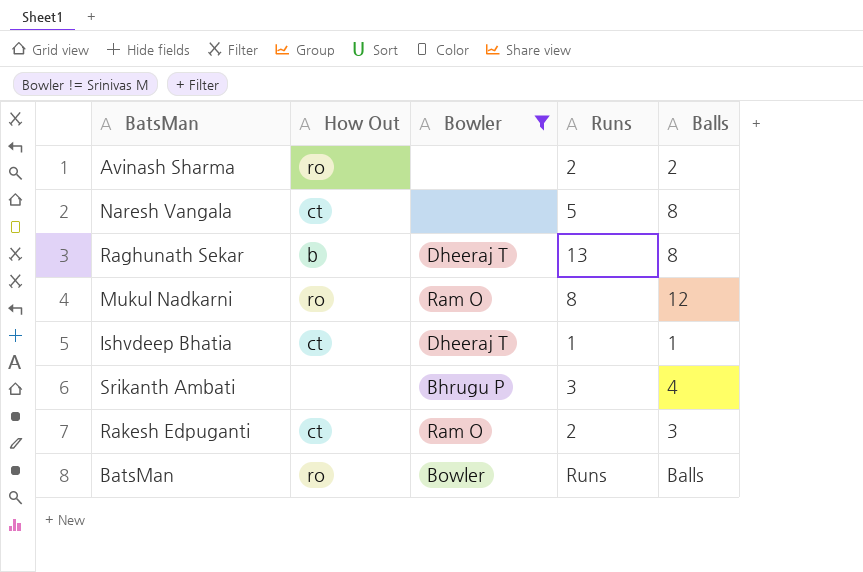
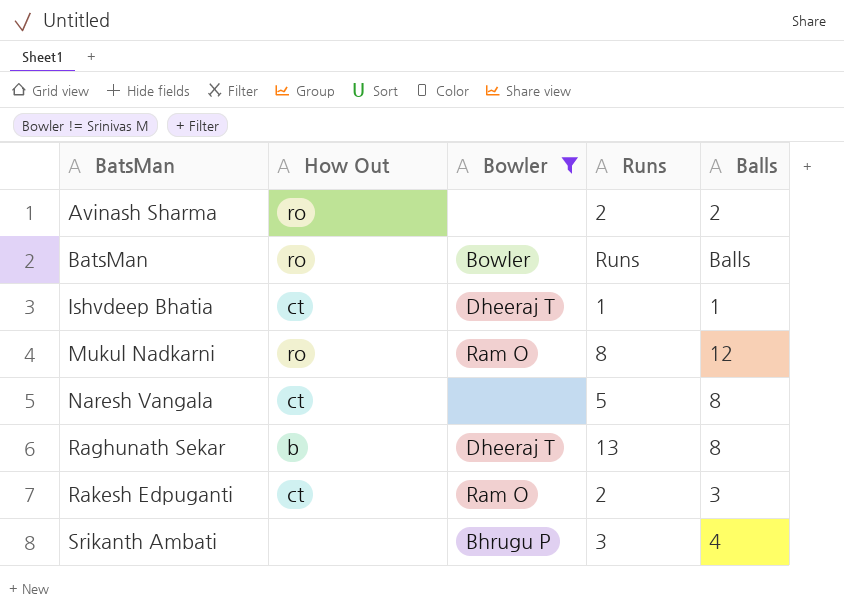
row order: none -> BatsMan ascending

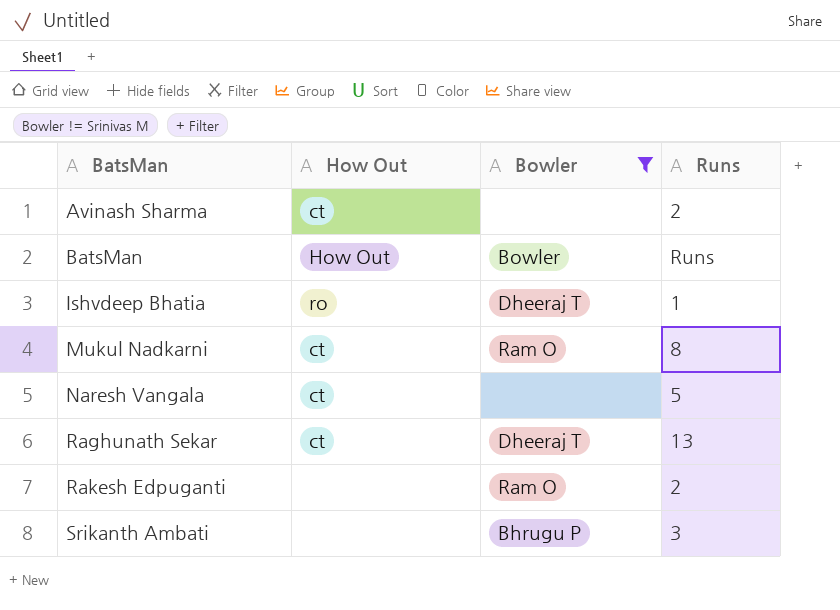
column Balls | position: 5 -> none
Avinash Sharma | How Out: ro -> ct
BatsMan | How Out: ro -> How Out
Ishvdeep Bhatia | How Out: ct -> ro
Mukul Nadkarni | How Out: ro -> ct
Raghunath Sekar | How Out: b -> ct
Rakesh Edpuganti | How Out: ct -> none

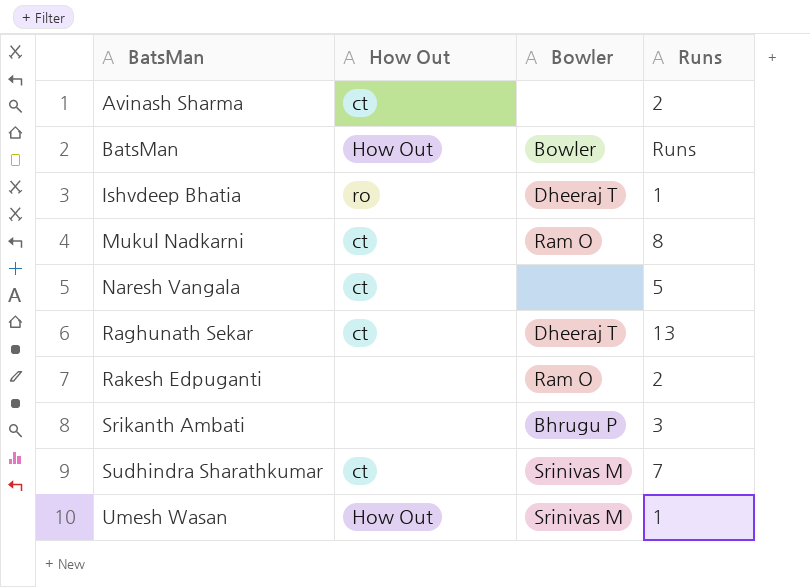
filter: Bowler != Srinivas M -> none

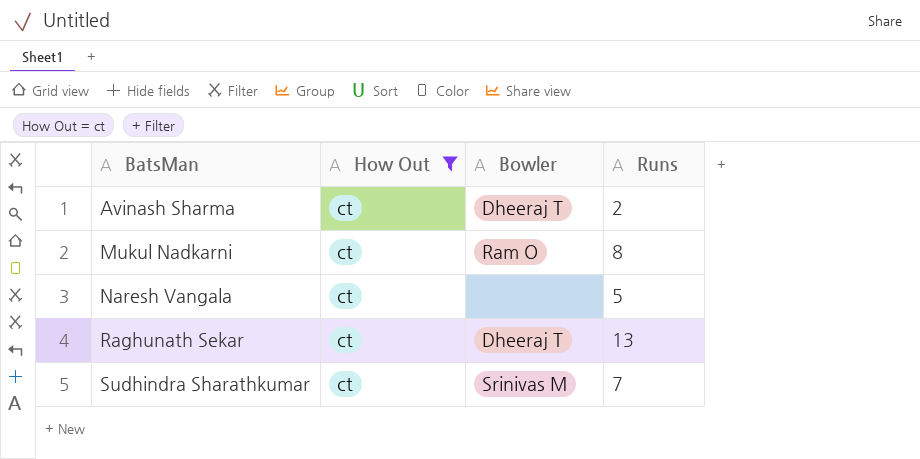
filter: none -> How Out = ct
Avinash Sharma | Bowler: none -> Dheeraj T

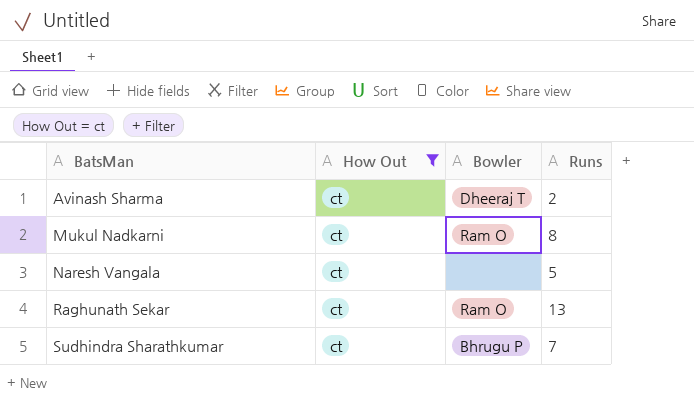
Raghunath Sekar | Bowler: Dheeraj T -> Ram O
Sudhindra Sharathkumar | Bowler: Srinivas M -> Bhrugu P

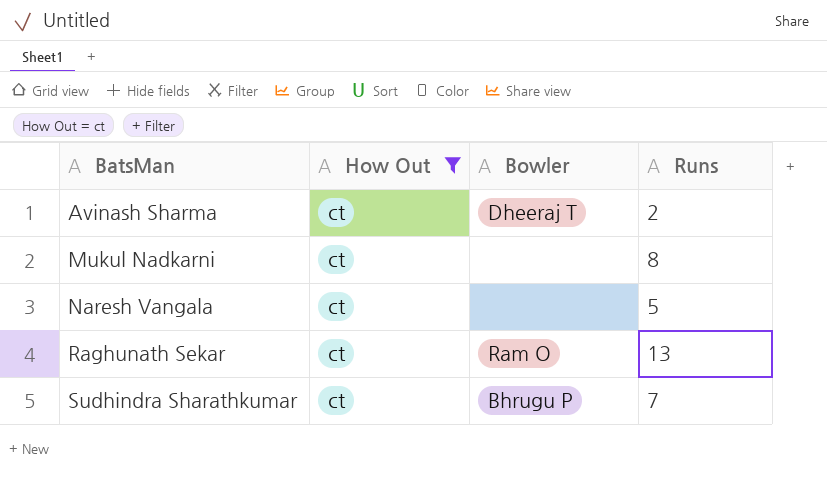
Mukul Nadkarni | Bowler: Ram O -> none

